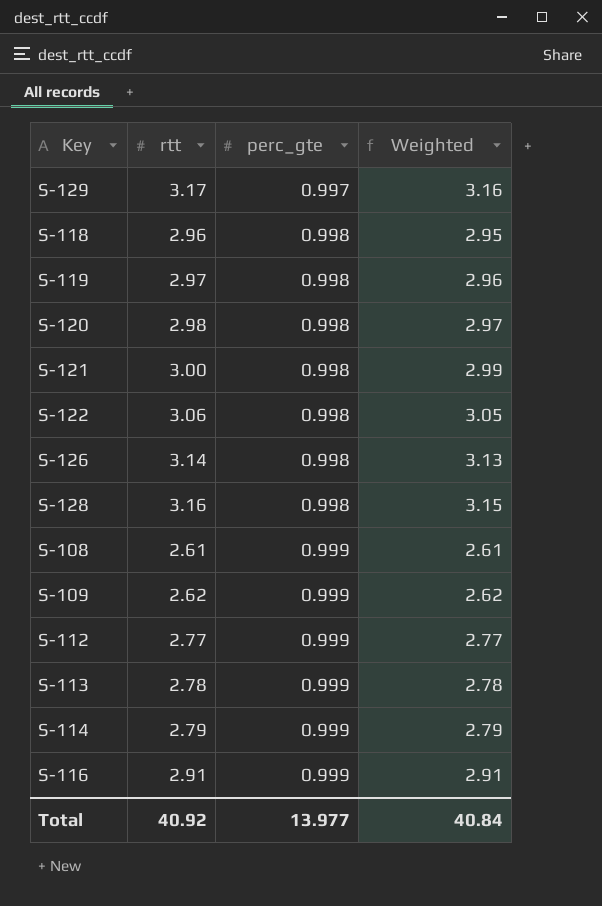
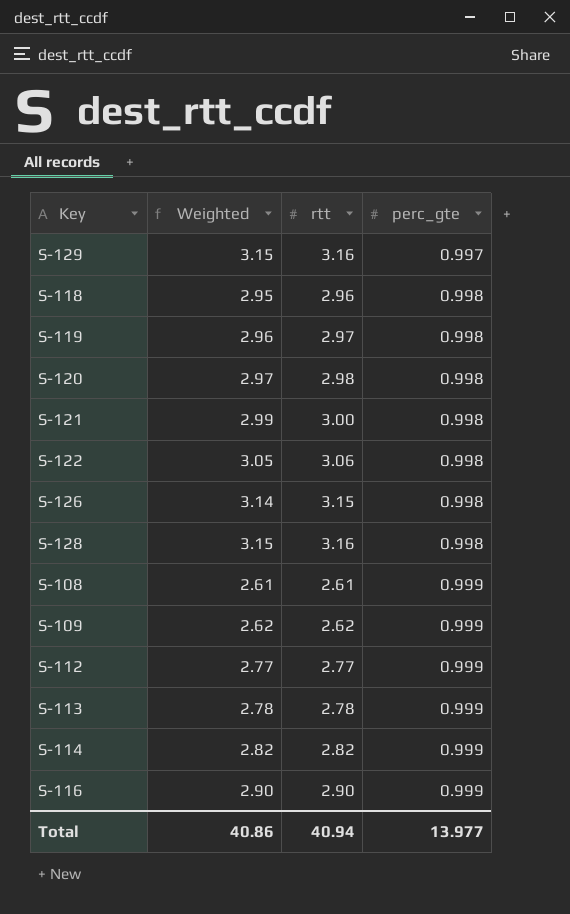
column Weighted | position: 4 -> 2
S-129 | Weighted: 3.16 -> 3.15
S-129 | rtt: 3.17 -> 3.16
S-126 | Weighted: 3.13 -> 3.14
S-126 | rtt: 3.14 -> 3.15
S-114 | Weighted: 2.79 -> 2.82
S-114 | rtt: 2.79 -> 2.82
S-116 | Weighted: 2.91 -> 2.90
S-116 | rtt: 2.91 -> 2.90
Total | Weighted: 40.84 -> 40.86
Total | rtt: 40.92 -> 40.94

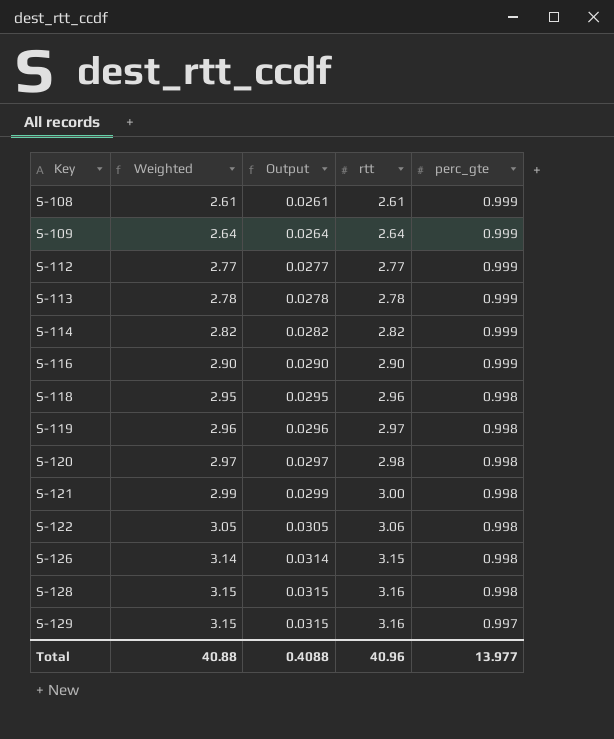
row order: perc_gte ascending -> Key ascending
column Output | formula: none -> [Weighted] * 0.01
S-109 | Weighted: 2.62 -> 2.64
S-109 | rtt: 2.62 -> 2.64
Total | Weighted: 40.86 -> 40.88
Total | rtt: 40.94 -> 40.96

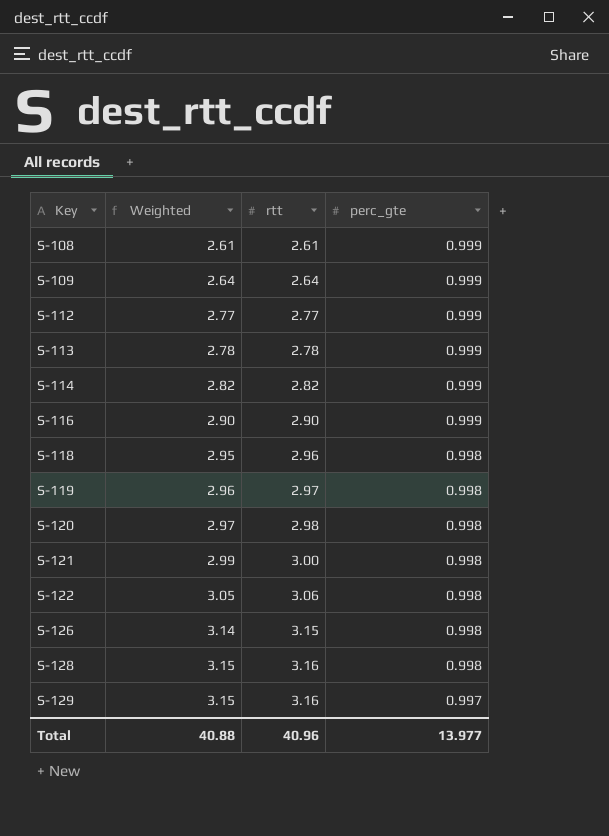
column Output | formula: [Weighted] * 0.01 -> none

